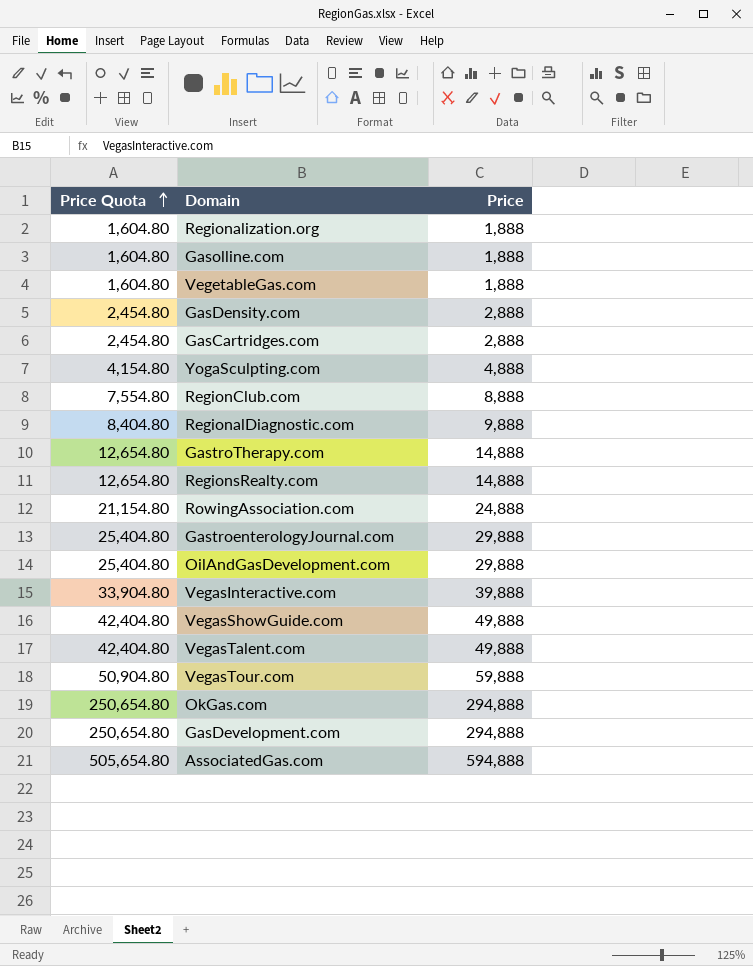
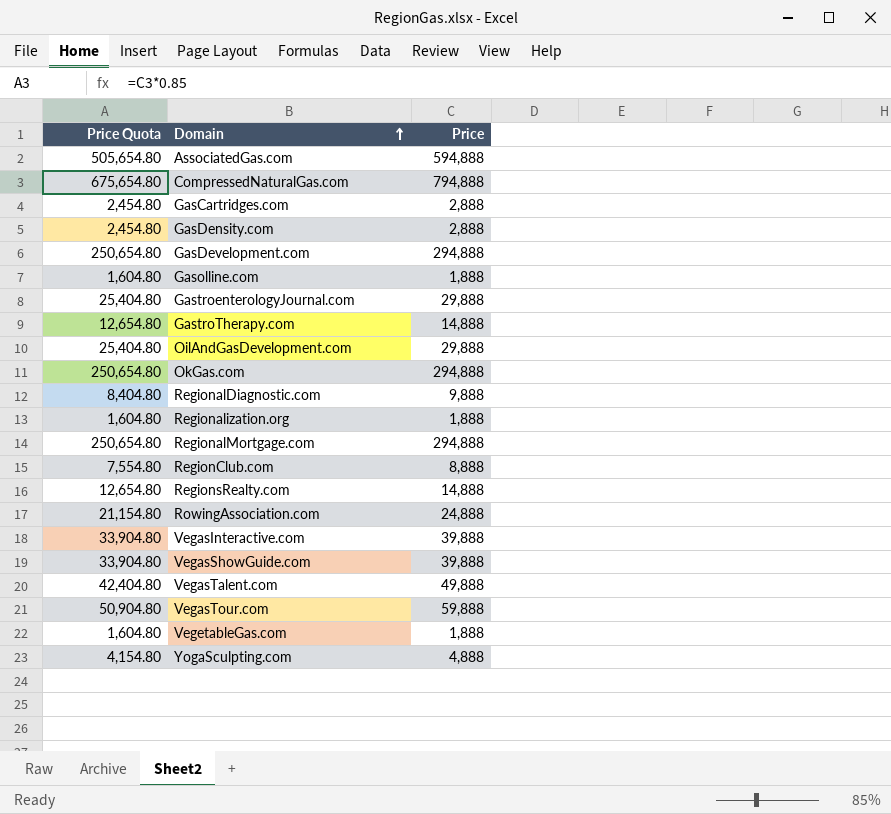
row order: Price Quota ascending -> Domain ascending
row CompressedNaturalGas.com: none -> 675,654.80 | 794,888
row RegionalMortgage.com: none -> 250,654.80 | 294,888
VegasShowGuide.com | Price Quota: 42,404.80 -> 33,904.80
VegasShowGuide.com | Price: 49,888 -> 39,888

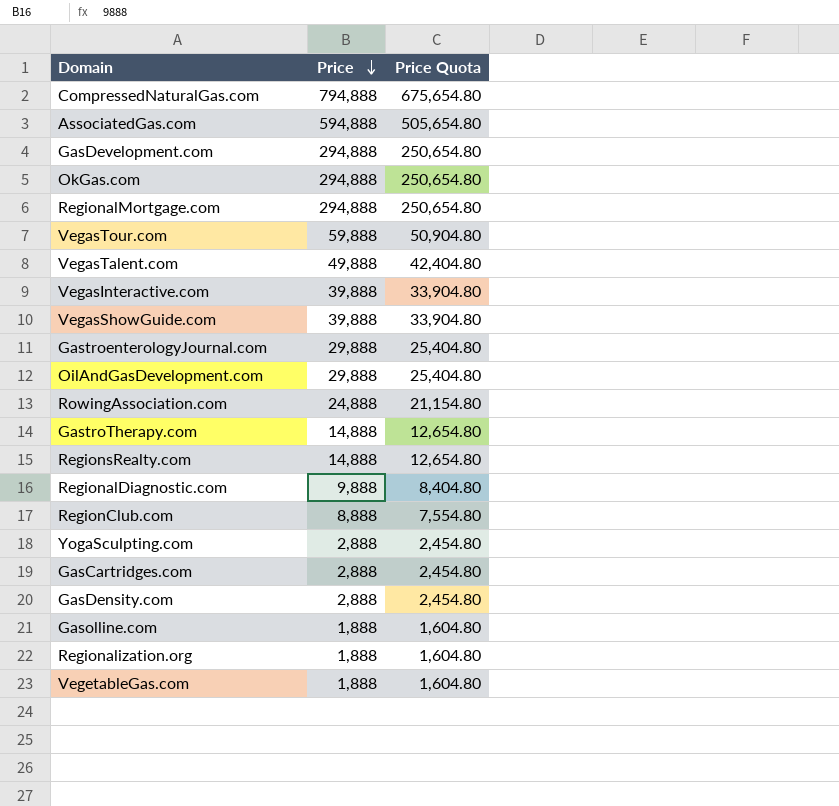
row order: Domain ascending -> Price descending
column Price Quota | position: 1 -> 3
YogaSculpting.com | Price: 4,888 -> 2,888
YogaSculpting.com | Price Quota: 4,154.80 -> 2,454.80

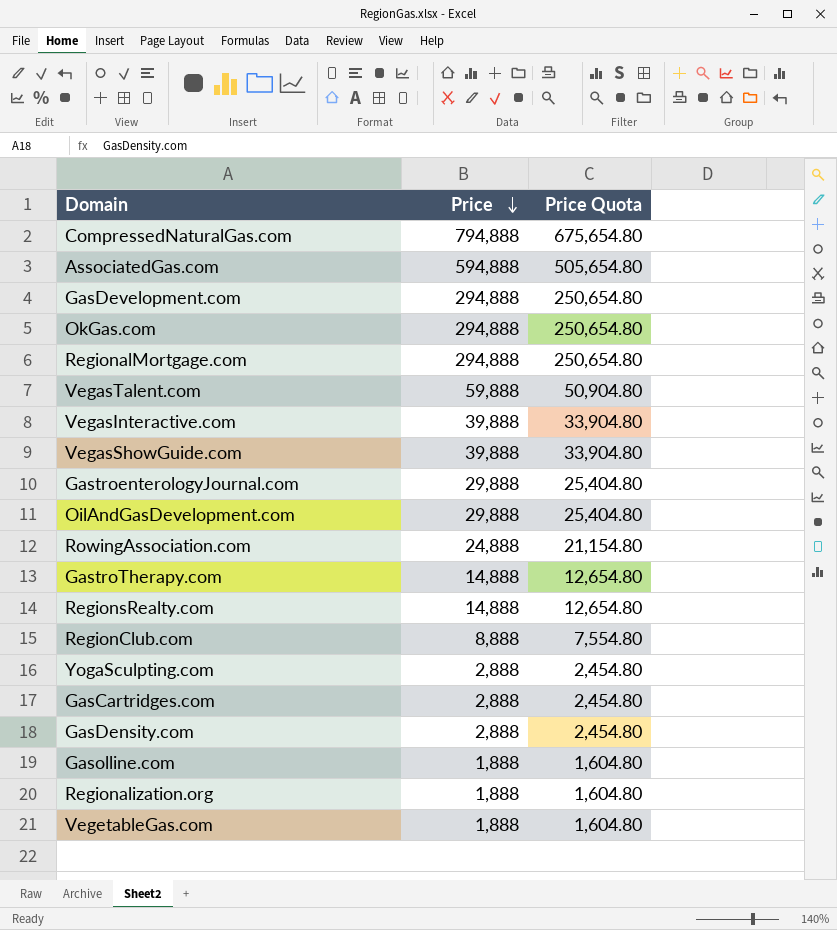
row VegasTour.com: 59,888 | 50,904.80 -> none
row RegionalDiagnostic.com: 9,888 | 8,404.80 -> none
VegasTalent.com | Price: 49,888 -> 59,888
VegasTalent.com | Price Quota: 42,404.80 -> 50,904.80

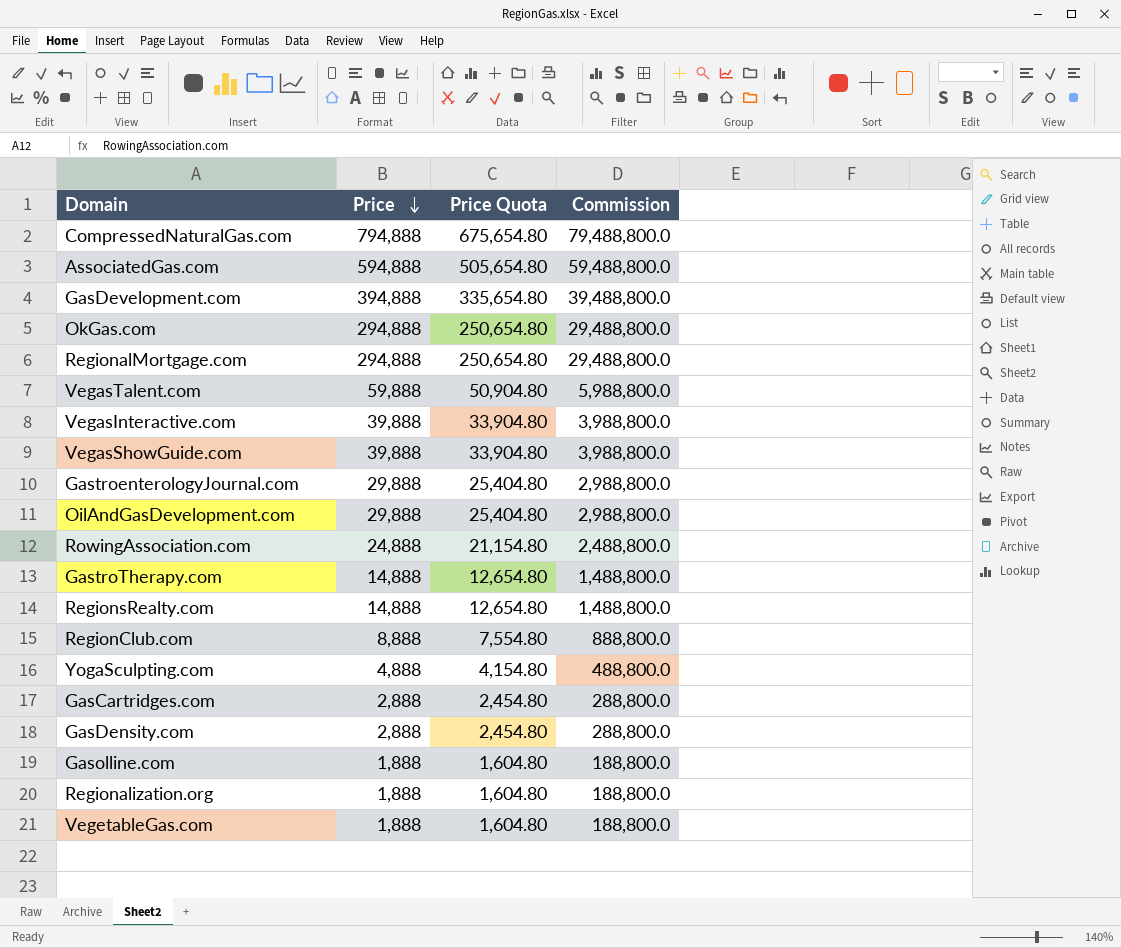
column Commission | formula: none -> [Price] * 100
GasDevelopment.com | Price: 294,888 -> 394,888
GasDevelopment.com | Price Quota: 250,654.80 -> 335,654.80
YogaSculpting.com | Price: 2,888 -> 4,888
YogaSculpting.com | Price Quota: 2,454.80 -> 4,154.80

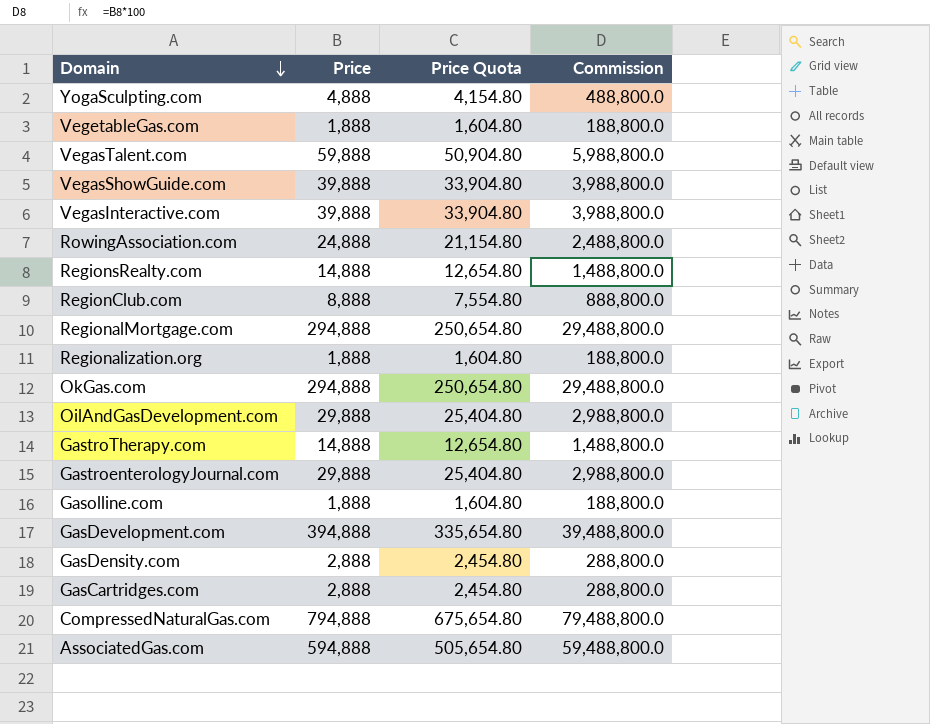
row order: Price descending -> Domain descending

